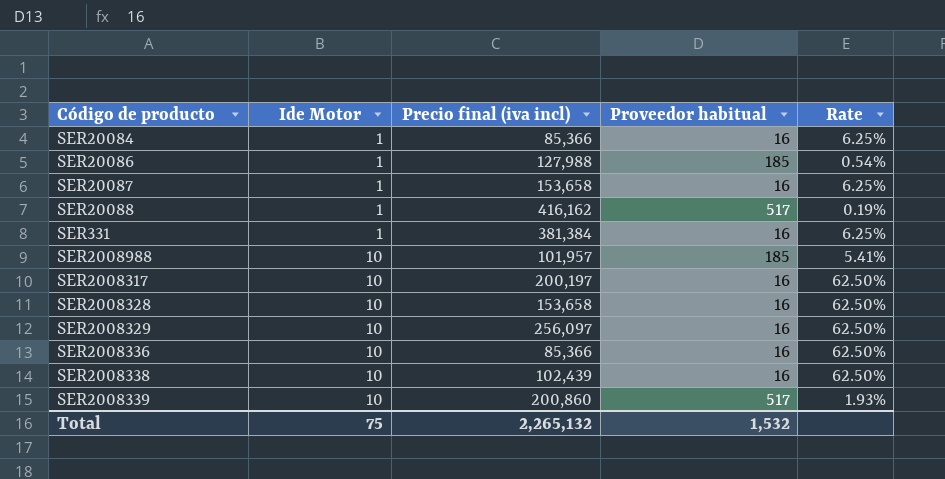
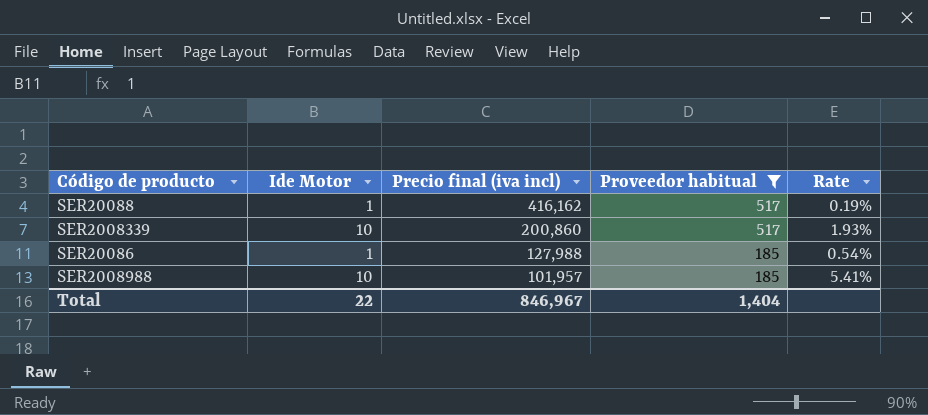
filter: none -> Proveedor habitual != 16
row order: Ide Motor ascending -> Precio final (iva incl) descending
Total | Ide Motor: 75 -> 22
Total | Precio final (iva incl): 2,265,132 -> 846,967
Total | Proveedor habitual: 1,532 -> 1,404

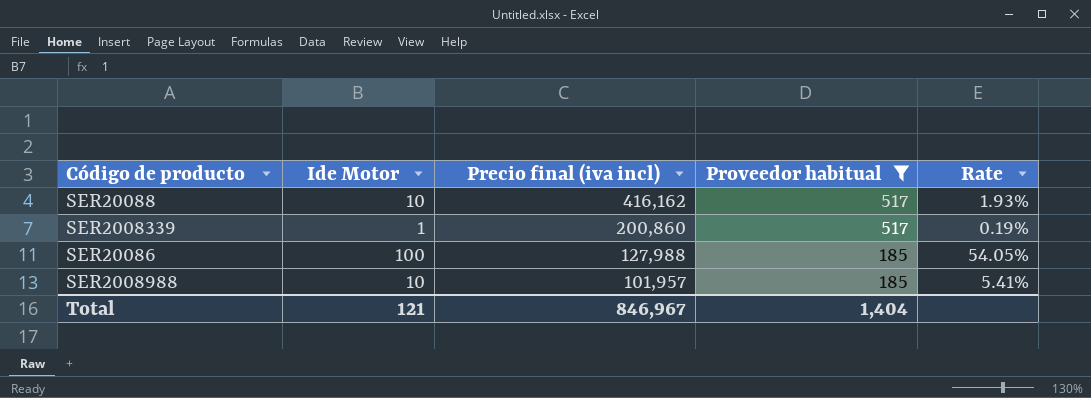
SER20088 | Ide Motor: 1 -> 10
SER20088 | Rate: 0.19% -> 1.93%
SER2008339 | Ide Motor: 10 -> 1
SER2008339 | Rate: 1.93% -> 0.19%
SER20086 | Ide Motor: 1 -> 100
SER20086 | Rate: 0.54% -> 54.05%
Total | Ide Motor: 22 -> 121

